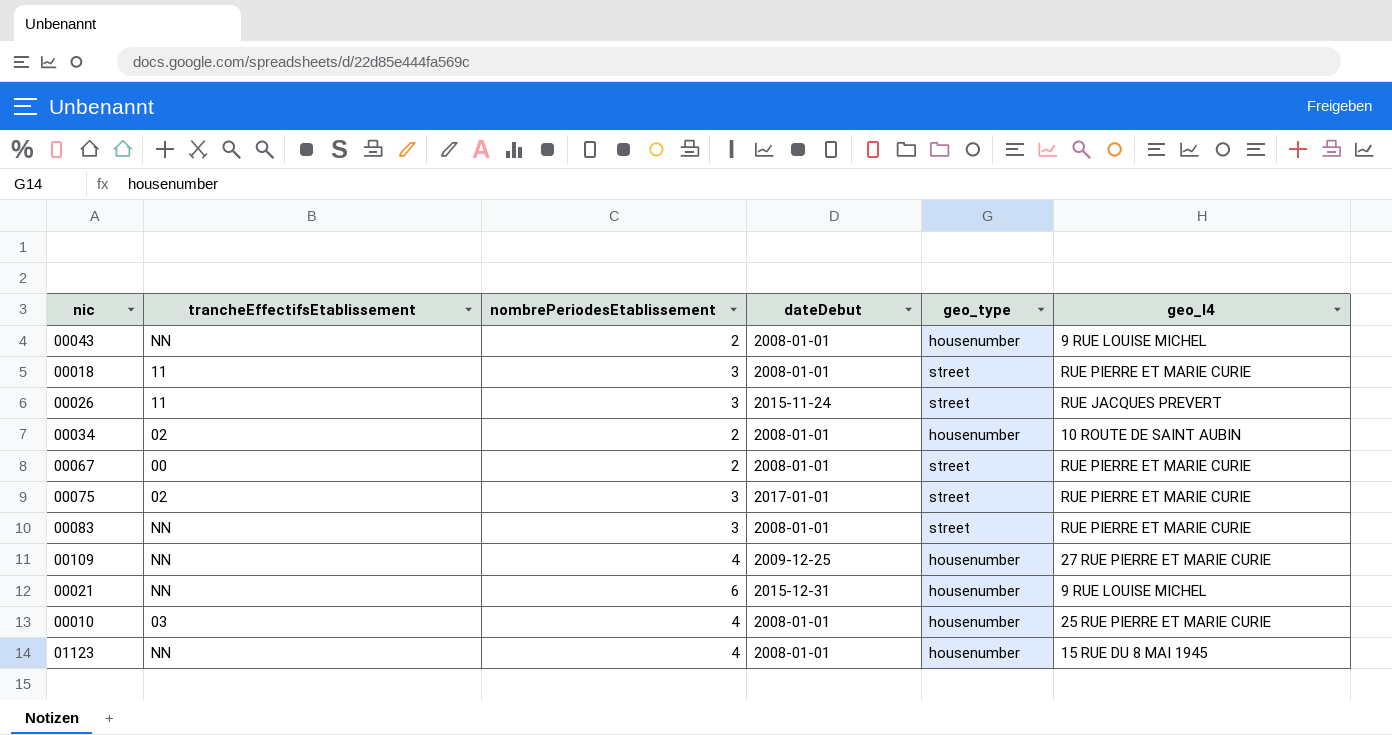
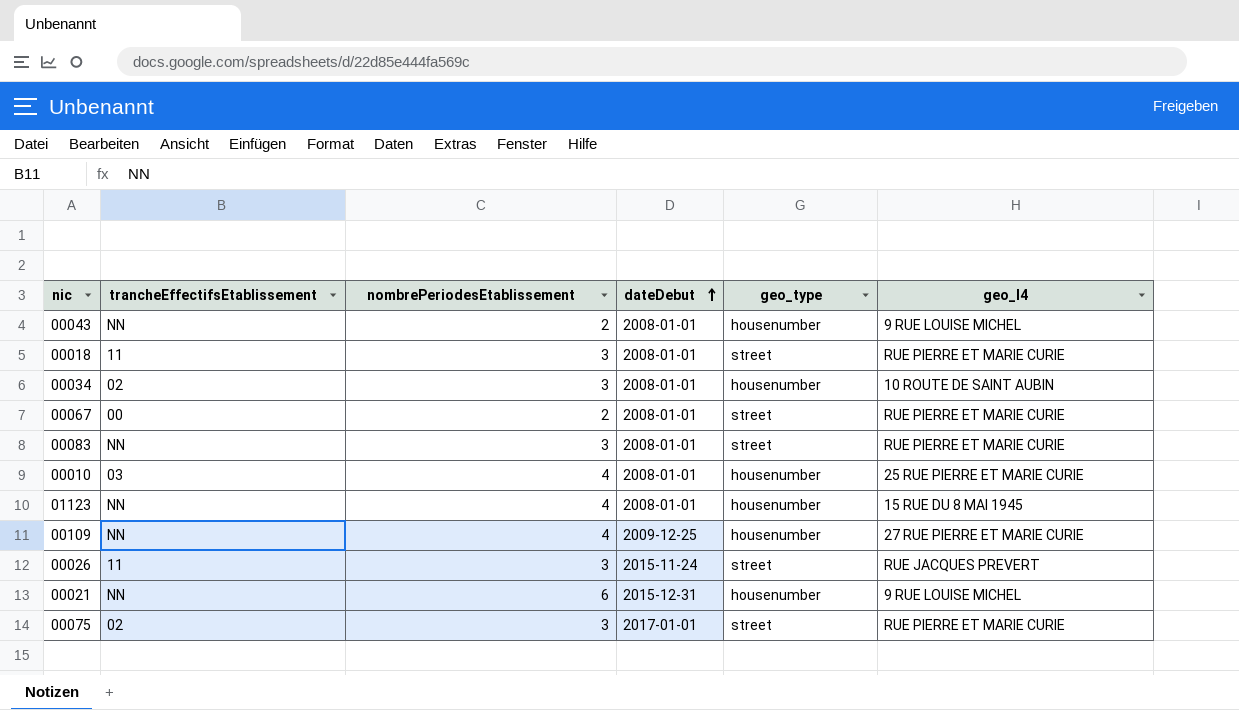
row order: none -> dateDebut ascending
00034 | nombrePeriodesEtablissement: 2 -> 3

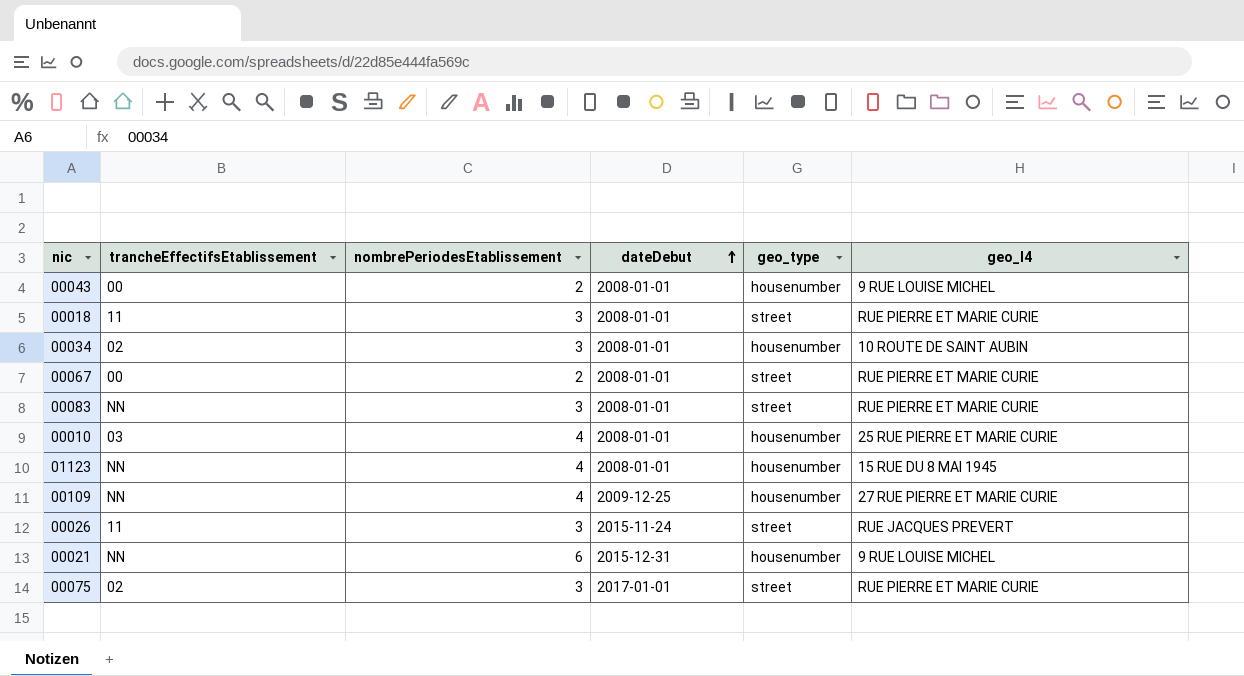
00043 | trancheEffectifsEtablissement: NN -> 00

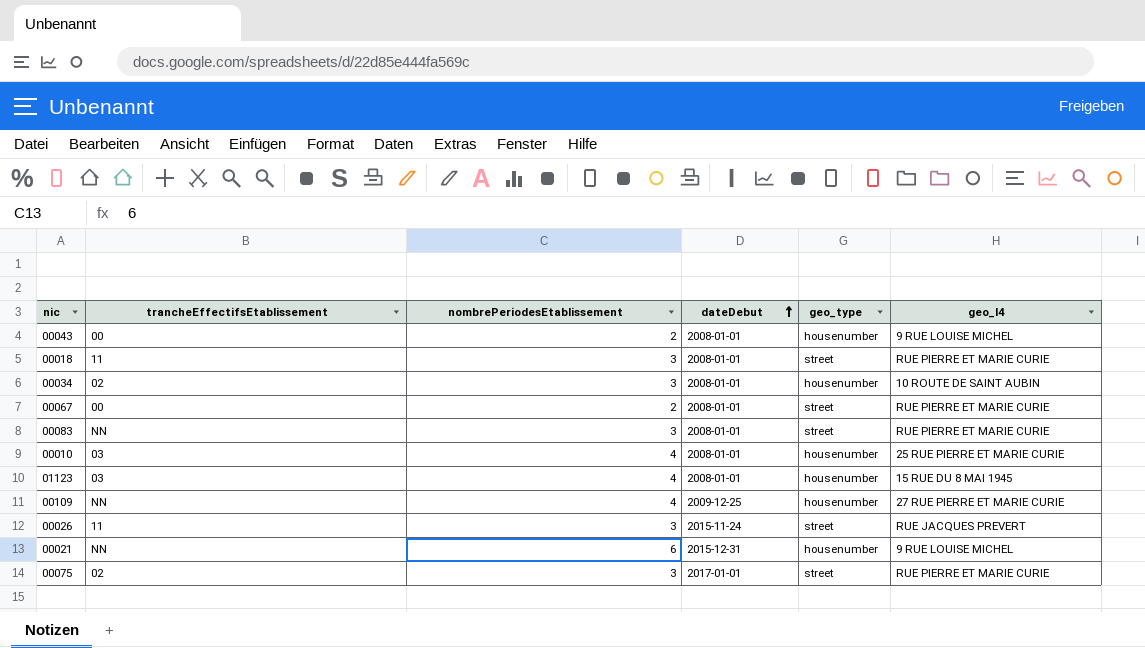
01123 | trancheEffectifsEtablissement: NN -> 03

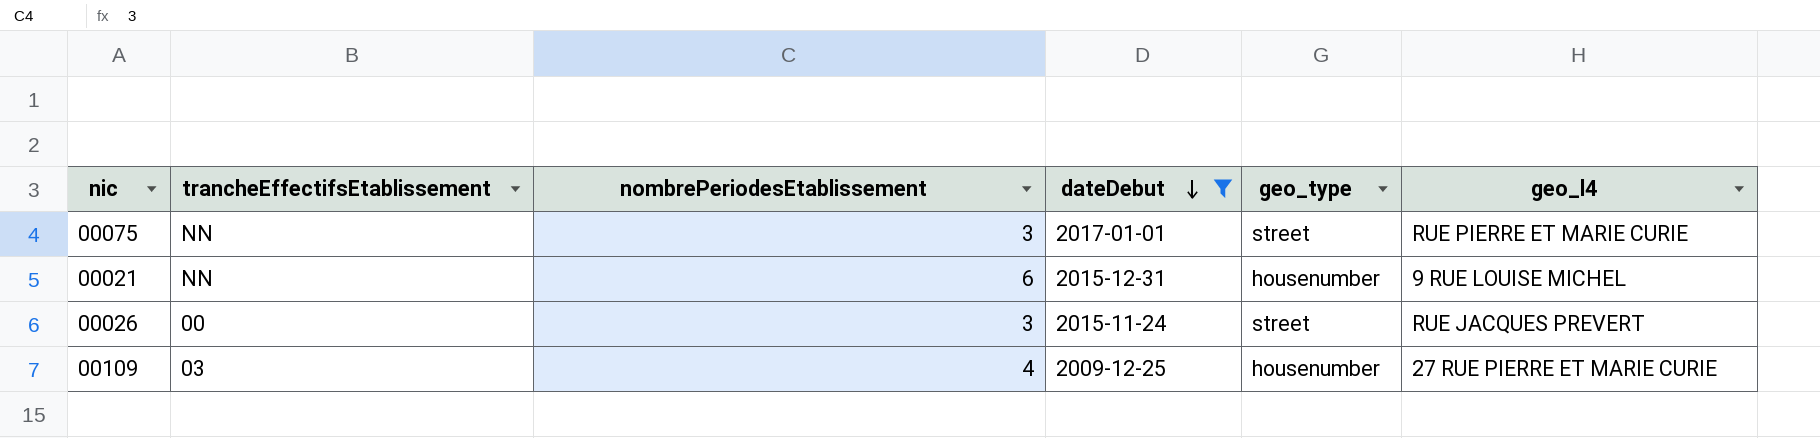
filter: none -> dateDebut != 2008-01-01
row order: dateDebut ascending -> dateDebut descending
00075 | trancheEffectifsEtablissement: 02 -> NN
00026 | trancheEffectifsEtablissement: 11 -> 00
00109 | trancheEffectifsEtablissement: NN -> 03

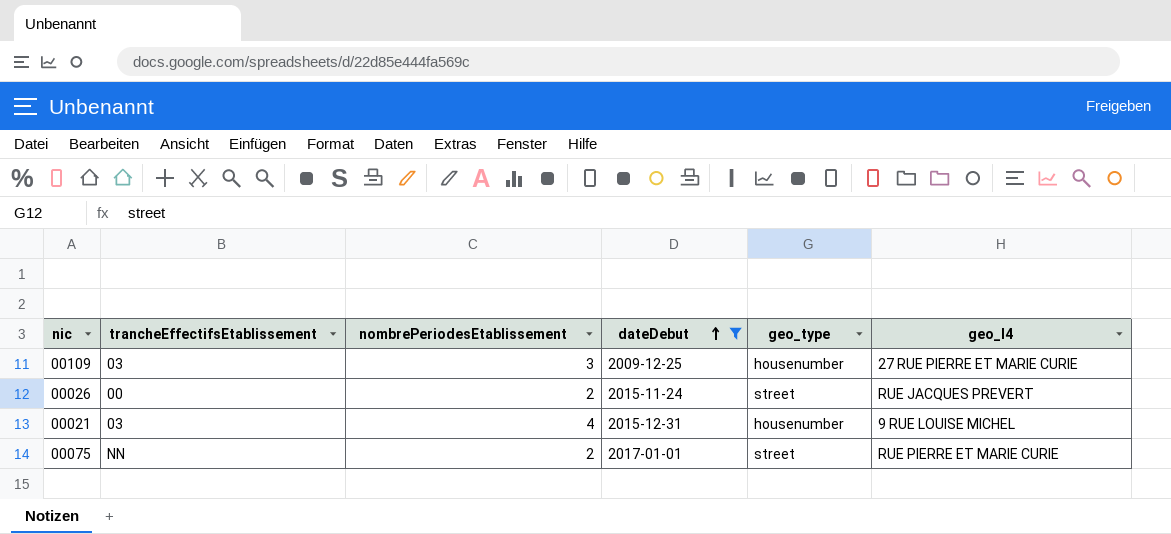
row order: dateDebut descending -> dateDebut ascending
00109 | nombrePeriodesEtablissement: 4 -> 3
00026 | nombrePeriodesEtablissement: 3 -> 2
00021 | trancheEffectifsEtablissement: NN -> 03
00021 | nombrePeriodesEtablissement: 6 -> 4
00075 | nombrePeriodesEtablissement: 3 -> 2

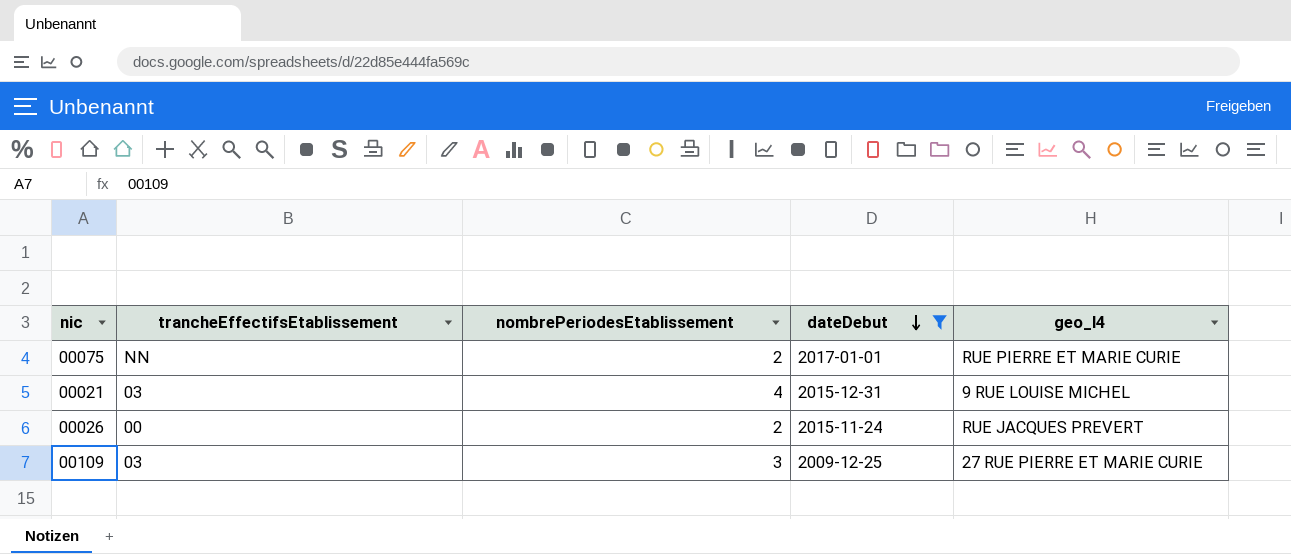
row order: dateDebut ascending -> dateDebut descending
column geo_type | position: 5 -> none

